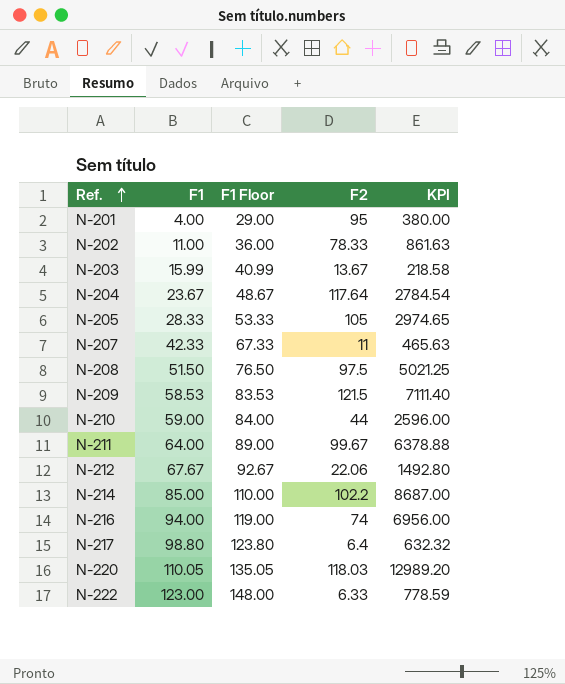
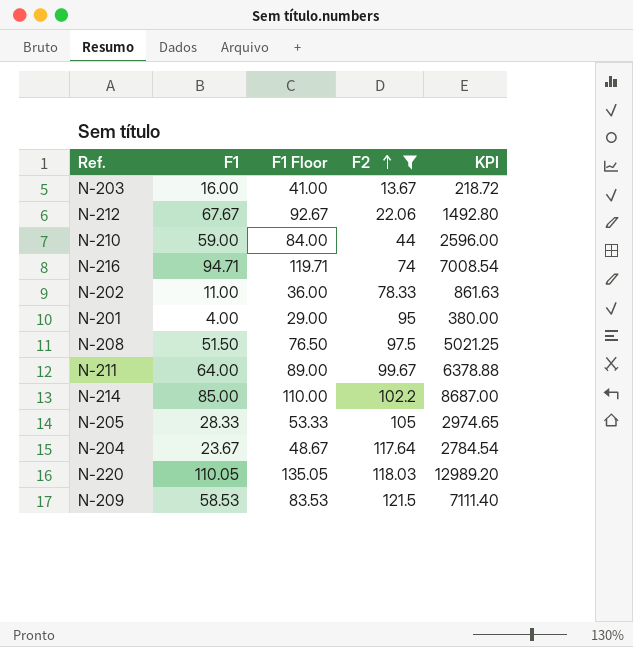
filter: none -> F2 >= 13.67
row order: Ref. ascending -> F2 ascending
N-203 | F1: 15.99 -> 16.00
N-203 | F1 Floor: 40.99 -> 41.00
N-203 | KPI: 218.58 -> 218.72
N-216 | F1: 94.00 -> 94.71
N-216 | F1 Floor: 119.00 -> 119.71
N-216 | KPI: 6956.00 -> 7008.54

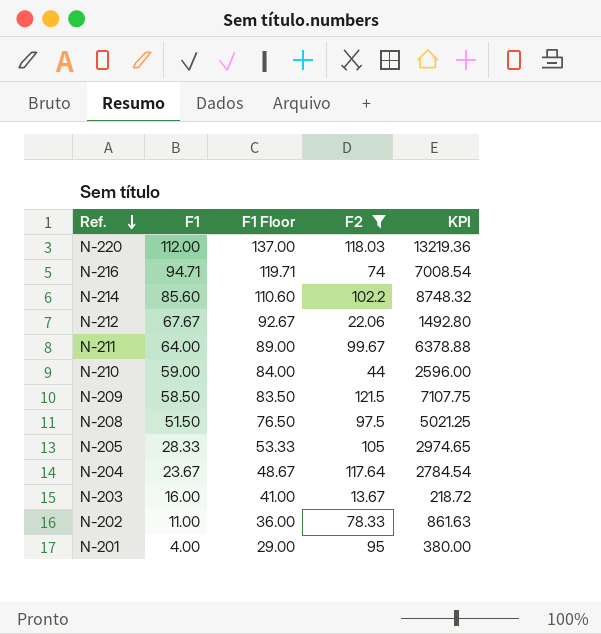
row order: F2 ascending -> Ref. descending
N-220 | F1: 110.05 -> 112.00
N-220 | F1 Floor: 135.05 -> 137.00
N-220 | KPI: 12989.20 -> 13219.36
N-214 | F1: 85.00 -> 85.60
N-214 | F1 Floor: 110.00 -> 110.60
N-214 | KPI: 8687.00 -> 8748.32
N-209 | F1: 58.53 -> 58.50
N-209 | F1 Floor: 83.53 -> 83.50
N-209 | KPI: 7111.40 -> 7107.75

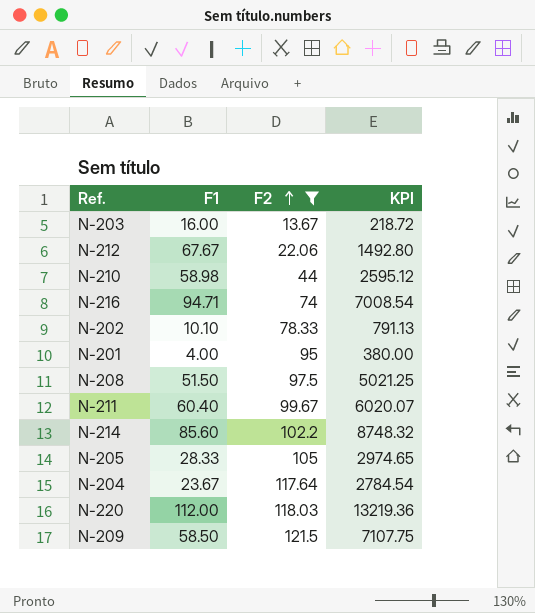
row order: Ref. descending -> F2 ascending
column F1 Floor | formula: [F1] + 25 -> none
N-210 | F1: 59.00 -> 58.98
N-210 | KPI: 2596.00 -> 2595.12
N-202 | F1: 11.00 -> 10.10
N-202 | KPI: 861.63 -> 791.13
N-211 | F1: 64.00 -> 60.40
N-211 | KPI: 6378.88 -> 6020.07

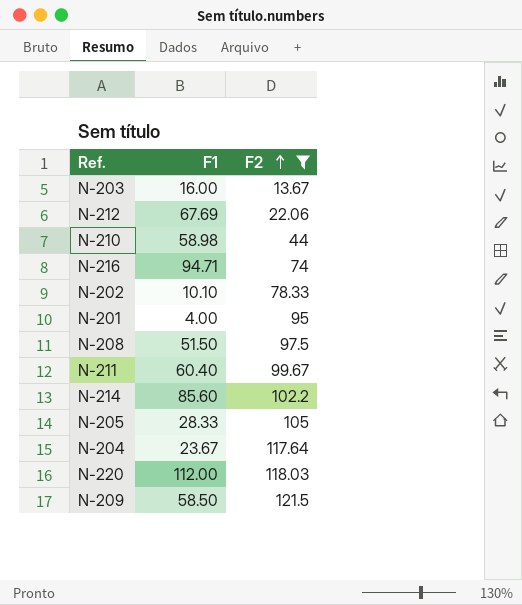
column KPI | formula: [F1] * [F2] -> none
N-212 | F1: 67.67 -> 67.69

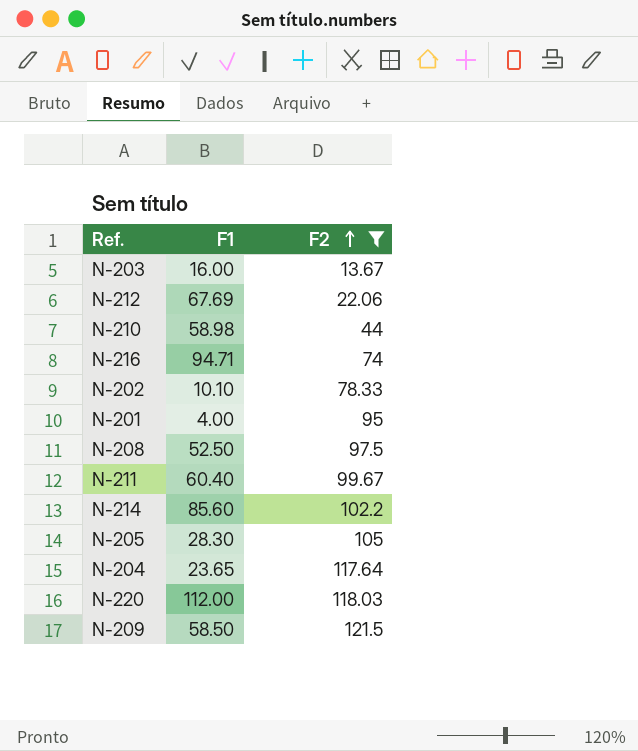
N-208 | F1: 51.50 -> 52.50
N-205 | F1: 28.33 -> 28.30
N-204 | F1: 23.67 -> 23.65

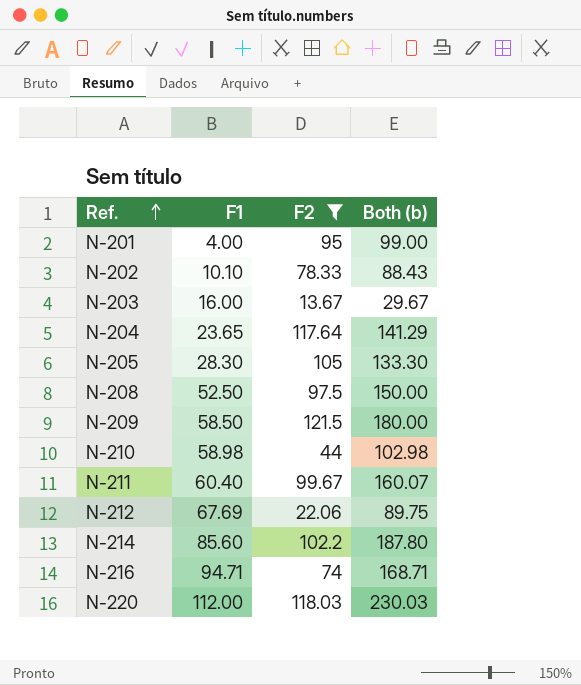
row order: F2 ascending -> Ref. ascending
column Both (b) | formula: none -> [F1] + [F2]

